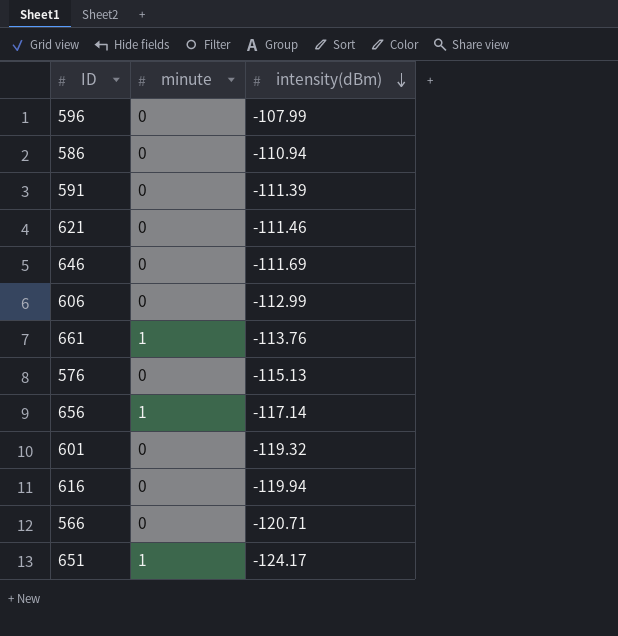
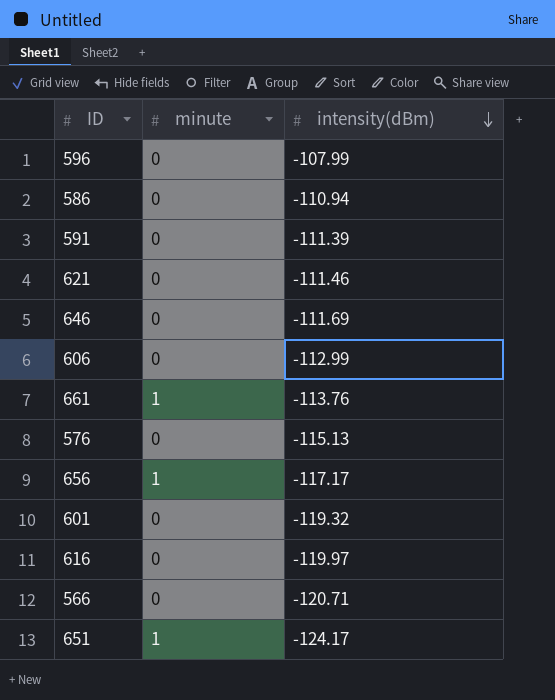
656 | intensity(dBm): -117.14 -> -117.17
616 | intensity(dBm): -119.94 -> -119.97

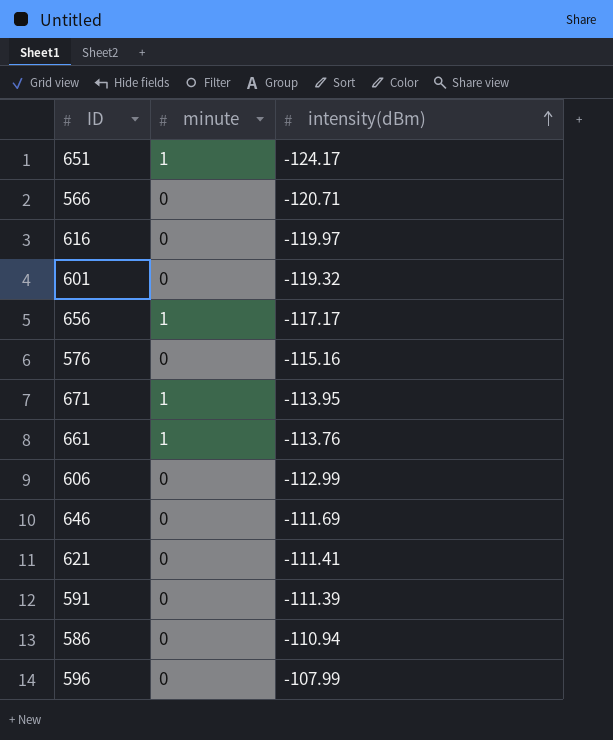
row order: intensity(dBm) descending -> intensity(dBm) ascending
576 | intensity(dBm): -115.13 -> -115.16
row 671: none -> 1 | -113.95
621 | intensity(dBm): -111.46 -> -111.41

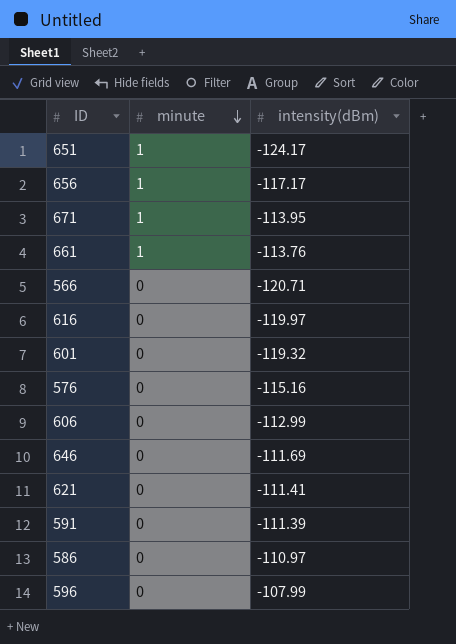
row order: intensity(dBm) ascending -> minute descending
586 | intensity(dBm): -110.94 -> -110.97

